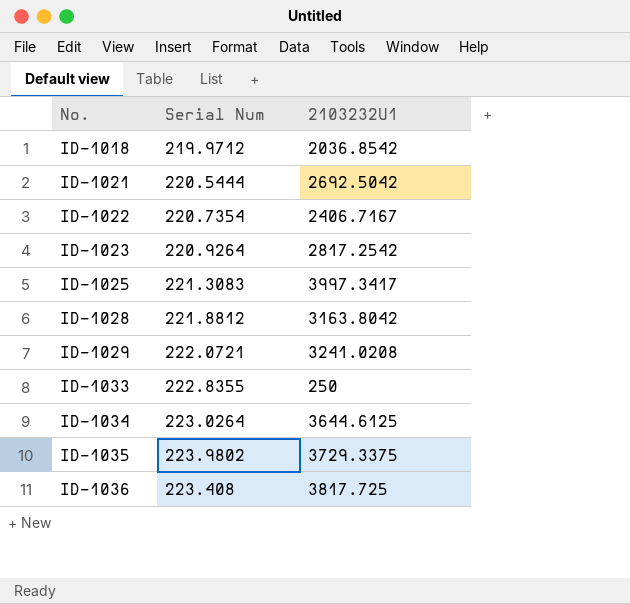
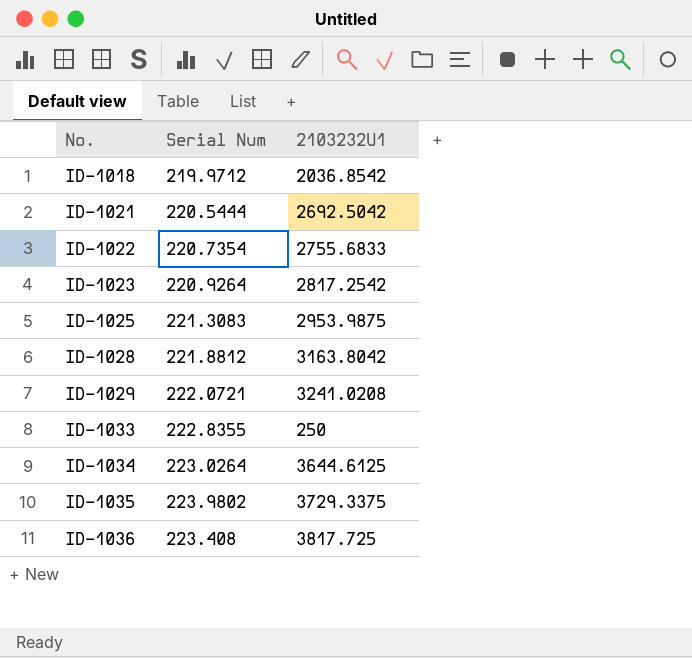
ID-1022 | 2103232U1: 2406.7167 -> 2755.6833
ID-1025 | 2103232U1: 3997.3417 -> 2953.9875

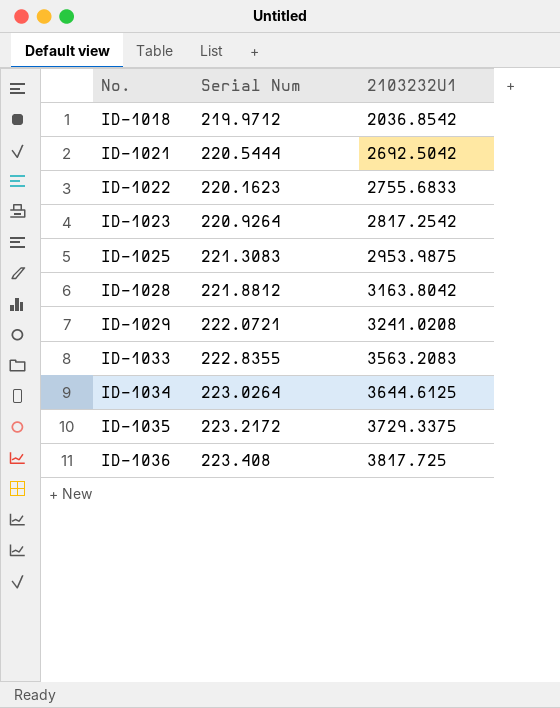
ID-1022 | Serial Num: 220.7354 -> 220.1623
ID-1033 | 2103232U1: 250 -> 3563.2083
ID-1035 | Serial Num: 223.9802 -> 223.2172

